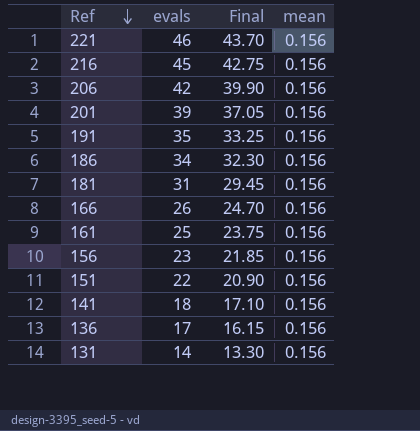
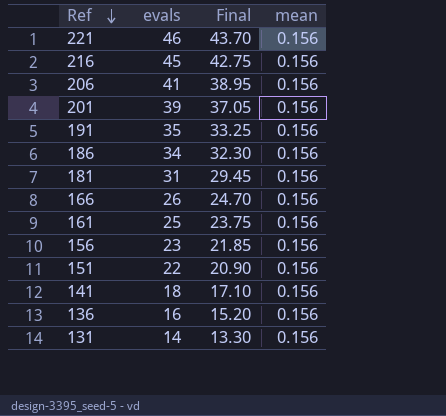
206 | evals: 42 -> 41
206 | Final: 39.90 -> 38.95
136 | evals: 17 -> 16
136 | Final: 16.15 -> 15.20

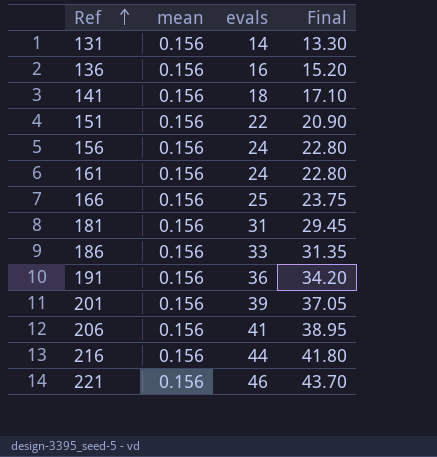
row order: Ref descending -> Ref ascending
column mean | position: 4 -> 2
156 | evals: 23 -> 24
156 | Final: 21.85 -> 22.80
161 | evals: 25 -> 24
161 | Final: 23.75 -> 22.80
166 | evals: 26 -> 25
166 | Final: 24.70 -> 23.75
186 | evals: 34 -> 33
186 | Final: 32.30 -> 31.35
191 | evals: 35 -> 36
191 | Final: 33.25 -> 34.20
216 | evals: 45 -> 44
216 | Final: 42.75 -> 41.80

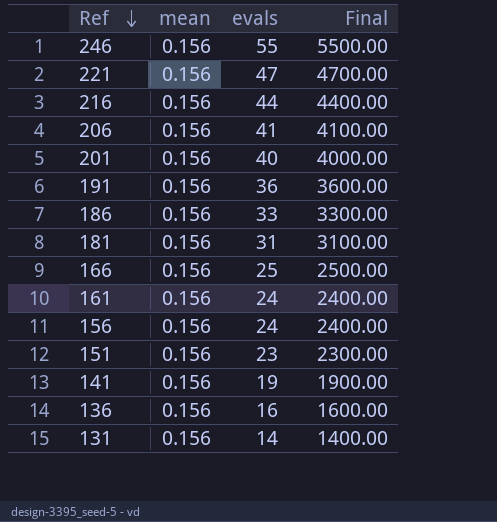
row order: Ref ascending -> Ref descending
column Final | formula: [evals] * 0.95 -> [evals] * 100
row 246: none -> 0.156 | 55 | 5500.00
221 | evals: 46 -> 47
201 | evals: 39 -> 40
151 | evals: 22 -> 23
141 | evals: 18 -> 19

